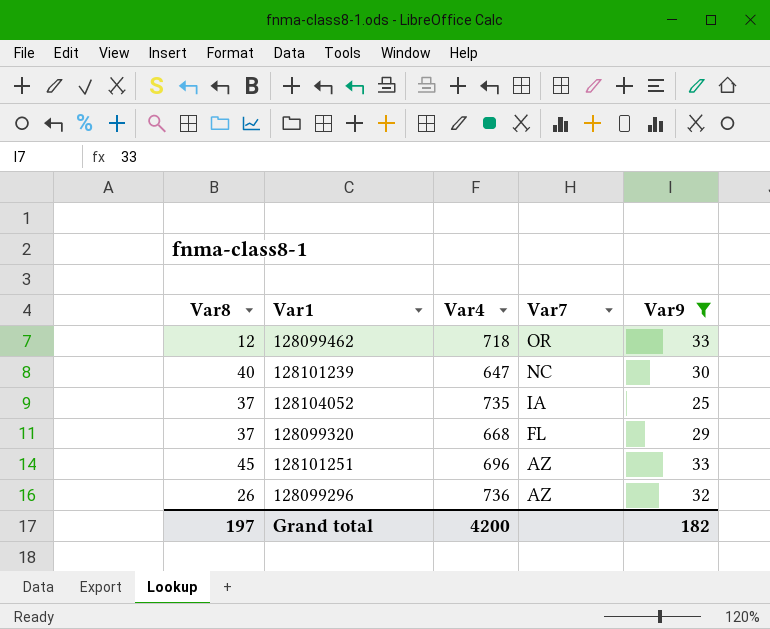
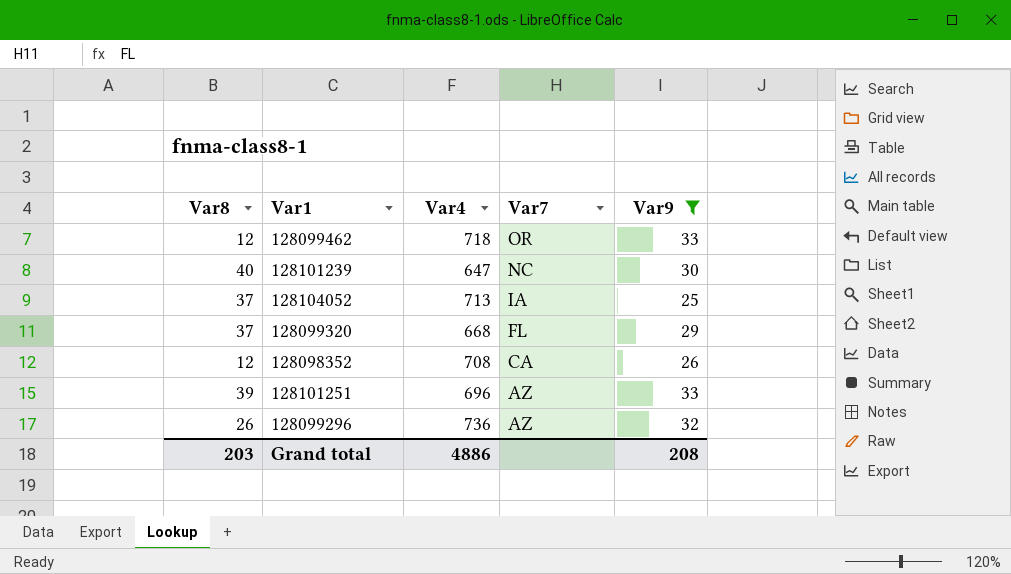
128104052 | Var4: 735 -> 713
row 128098352: none -> 12 | 708 | CA | 26
128101251 | Var8: 45 -> 39
Grand total | Var8: 197 -> 203
Grand total | Var4: 4200 -> 4886
Grand total | Var9: 182 -> 208

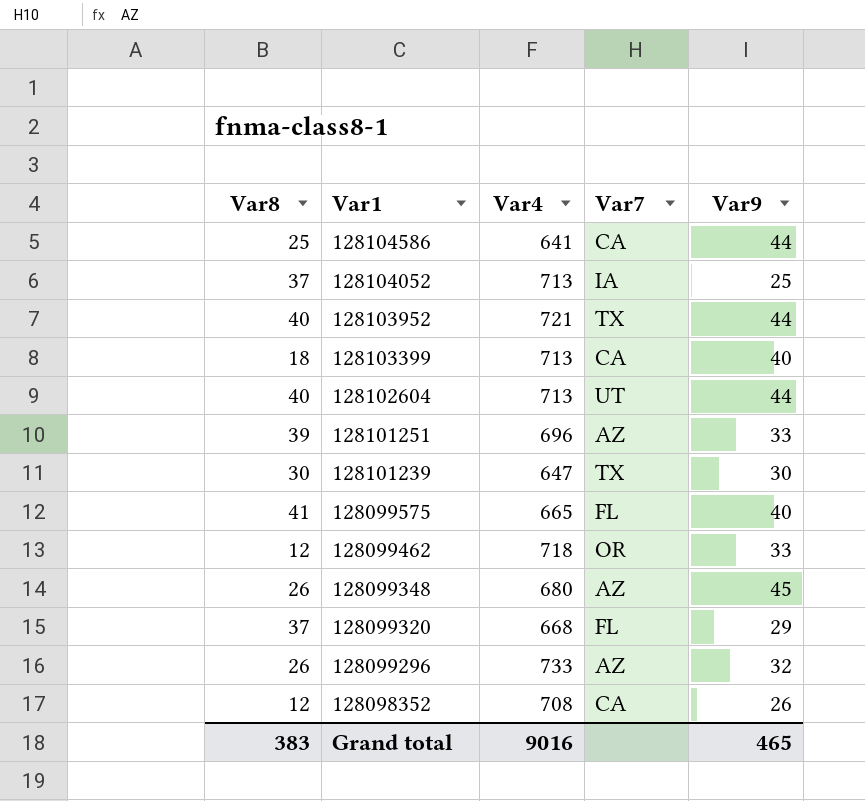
filter: Var9 <= 33 -> none
row order: Var7 descending -> Var1 descending
128101239 | Var8: 40 -> 30
128101239 | Var7: NC -> TX
128099296 | Var4: 736 -> 733
Grand total | Var8: 203 -> 383
Grand total | Var4: 4886 -> 9016
Grand total | Var9: 208 -> 465

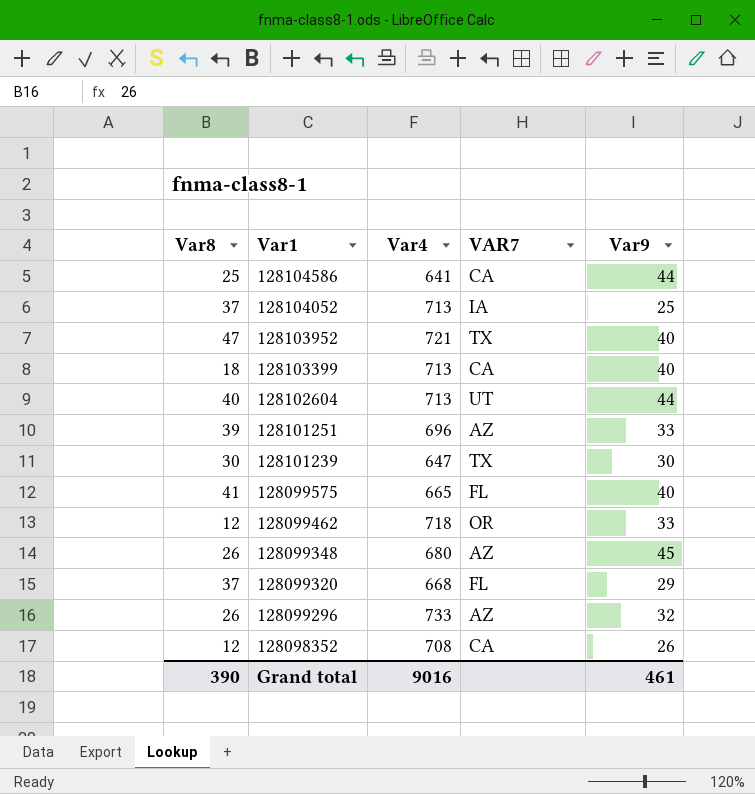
column name: Var7 -> VAR7
128103952 | Var8: 40 -> 47
128103952 | Var9: 44 -> 40
Grand total | Var8: 383 -> 390
Grand total | Var9: 465 -> 461

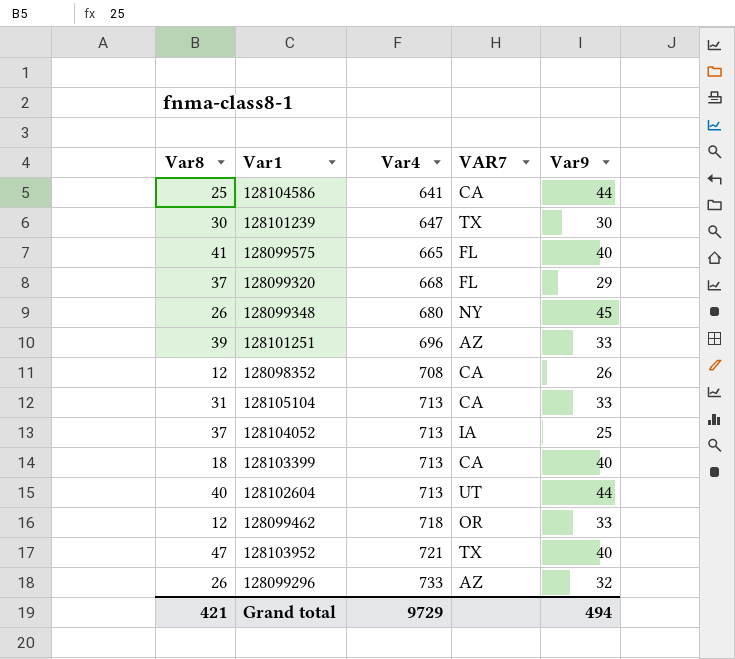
row order: Var1 descending -> Var4 ascending
128099348 | VAR7: AZ -> NY
row 128105104: none -> 31 | 713 | CA | 33
Grand total | Var8: 390 -> 421
Grand total | Var4: 9016 -> 9729
Grand total | Var9: 461 -> 494

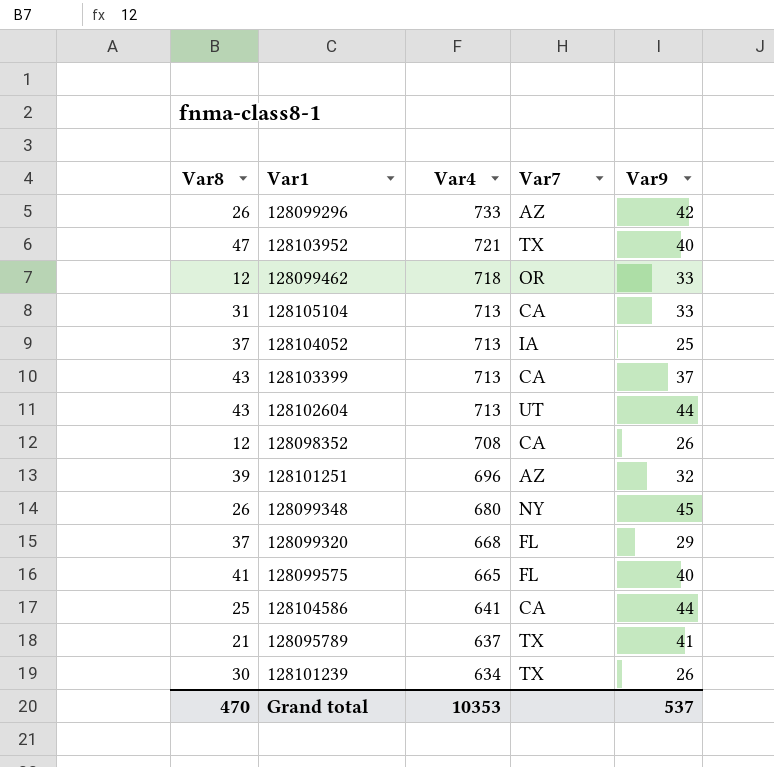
row order: Var4 ascending -> Var4 descending
column name: VAR7 -> Var7
128099296 | Var9: 32 -> 42
128103399 | Var8: 18 -> 43
128103399 | Var9: 40 -> 37
128102604 | Var8: 40 -> 43
128101251 | Var9: 33 -> 32
row 128095789: none -> 21 | 637 | TX | 41
128101239 | Var4: 647 -> 634
128101239 | Var9: 30 -> 26
Grand total | Var8: 421 -> 470
Grand total | Var4: 9729 -> 10353
Grand total | Var9: 494 -> 537

